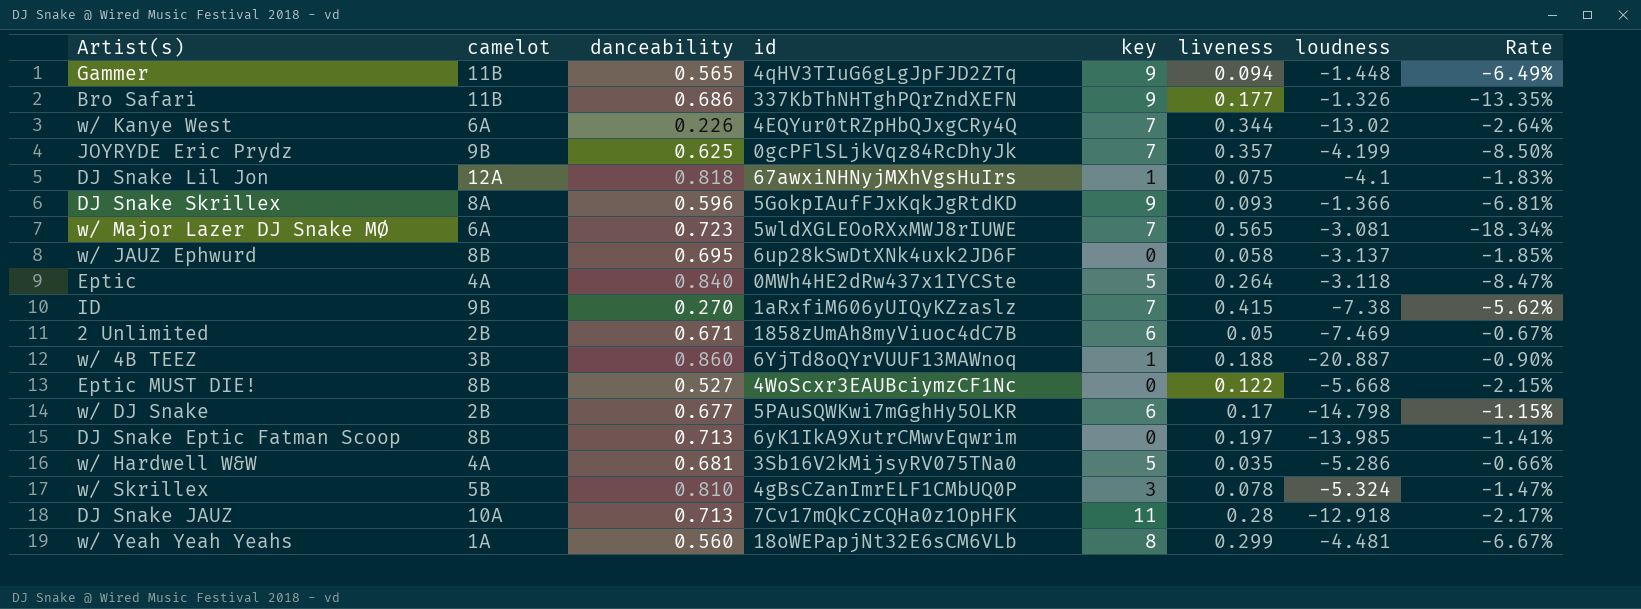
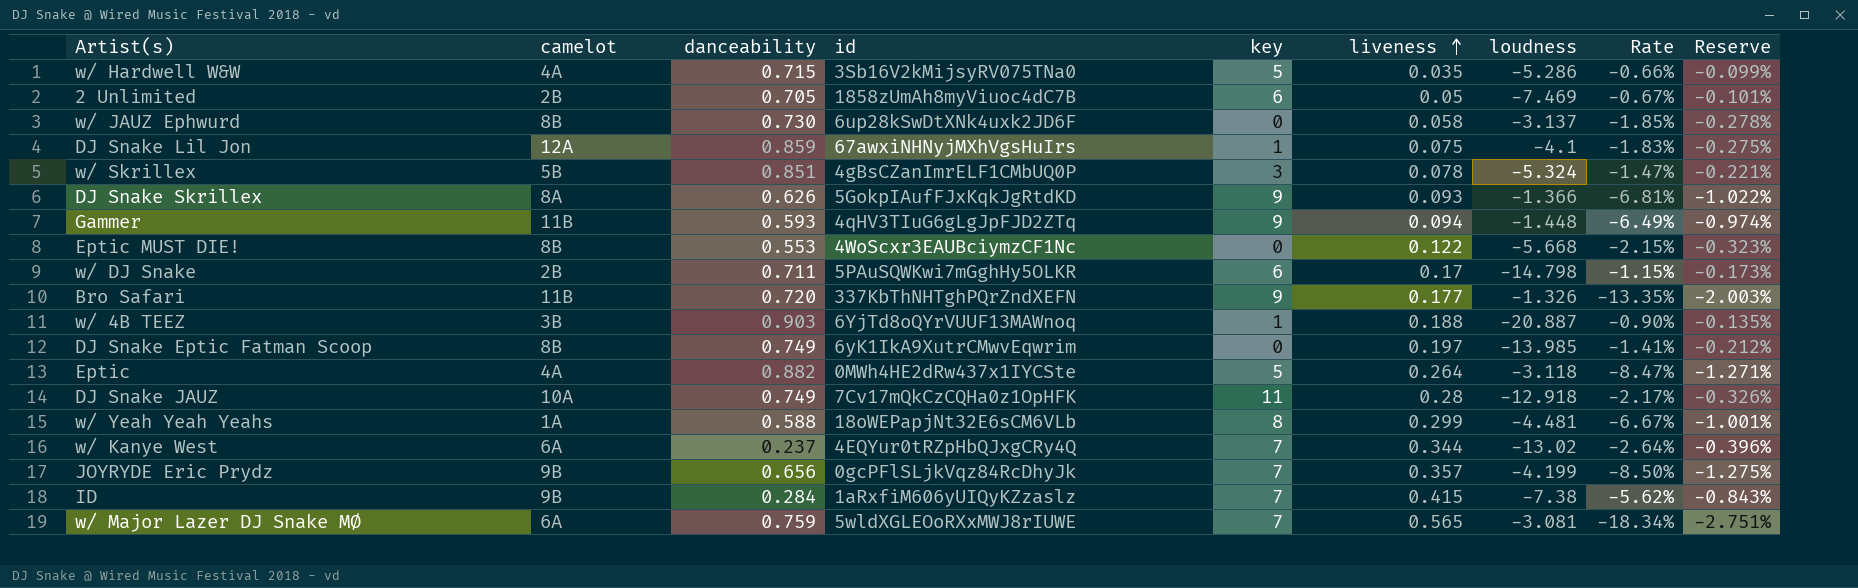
row order: none -> liveness ascending
column Reserve | formula: none -> [Rate] * 0.15
w/ Hardwell W&W | danceability: 0.681 -> 0.715
2 Unlimited | danceability: 0.671 -> 0.705
w/ JAUZ Ephwurd | danceability: 0.695 -> 0.730
DJ Snake Lil Jon | danceability: 0.818 -> 0.859
w/ Skrillex | danceability: 0.810 -> 0.851
DJ Snake Skrillex | danceability: 0.596 -> 0.626
Gammer | danceability: 0.565 -> 0.593
Eptic MUST DIE! | danceability: 0.527 -> 0.553
w/ DJ Snake | danceability: 0.677 -> 0.711
Bro Safari | danceability: 0.686 -> 0.720
w/ 4B TEEZ | danceability: 0.860 -> 0.903
DJ Snake Eptic Fatman Scoop | danceability: 0.713 -> 0.749
Eptic | danceability: 0.840 -> 0.882
DJ Snake JAUZ | danceability: 0.713 -> 0.749
w/ Yeah Yeah Yeahs | danceability: 0.560 -> 0.588
w/ Kanye West | danceability: 0.226 -> 0.237
JOYRYDE Eric Prydz | danceability: 0.625 -> 0.656
ID | danceability: 0.270 -> 0.284
w/ Major Lazer DJ Snake MØ | danceability: 0.723 -> 0.759

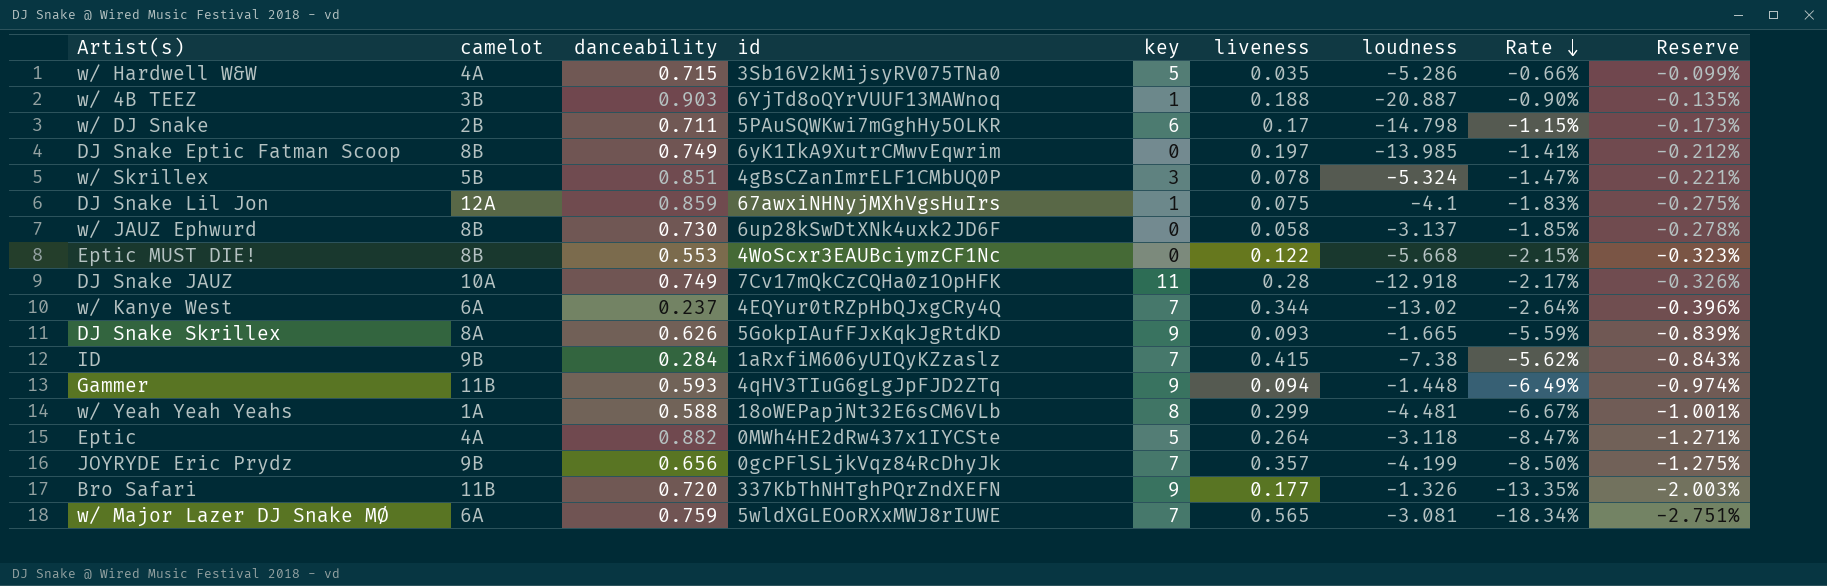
row order: liveness ascending -> Rate descending
row 2 Unlimited: 2B | 0.705 | 1858zUmAh8myViuoc4dC7B | 6 | 0.05 | -7.469 | -0.67% | -0.101% -> none
DJ Snake Skrillex | loudness: -1.366 -> -1.665
DJ Snake Skrillex | Rate: -6.81% -> -5.59%
DJ Snake Skrillex | Reserve: -1.022% -> -0.839%

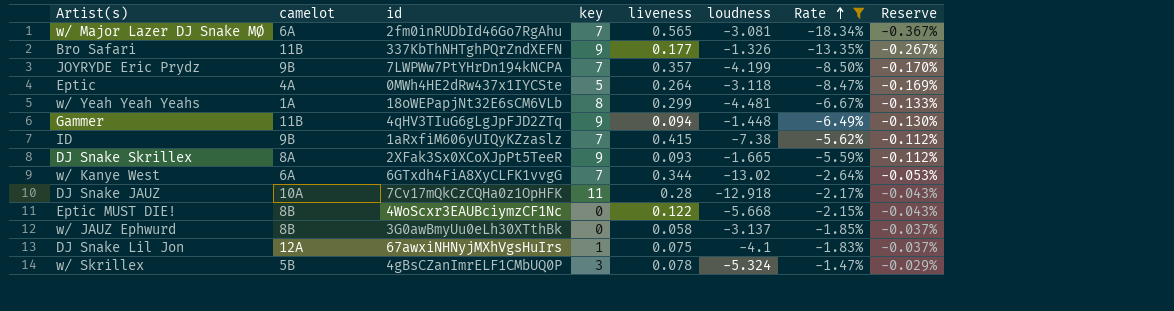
filter: none -> Rate <= -1.47%
row order: Rate descending -> Rate ascending
column danceability | position: 3 -> none
column Reserve | formula: [Rate] * 0.15 -> [Rate] * 0.02
w/ Major Lazer DJ Snake MØ | id: 5wldXGLEOoRXxMWJ8rIUWE -> 2fm0inRUDbId46Go7RgAhu
JOYRYDE Eric Prydz | id: 0gcPFlSLjkVqz84RcDhyJk -> 7LWPWw7PtYHrDn194kNCPA
DJ Snake Skrillex | id: 5GokpIAufFJxKqkJgRtdKD -> 2XFak3Sx0XCoXJpPt5TeeR
w/ Kanye West | id: 4EQYur0tRZpHbQJxgCRy4Q -> 6GTxdh4FiA8XyCLFK1vvgG
w/ JAUZ Ephwurd | id: 6up28kSwDtXNk4uxk2JD6F -> 3G0awBmyUu0eLh30XTthBk

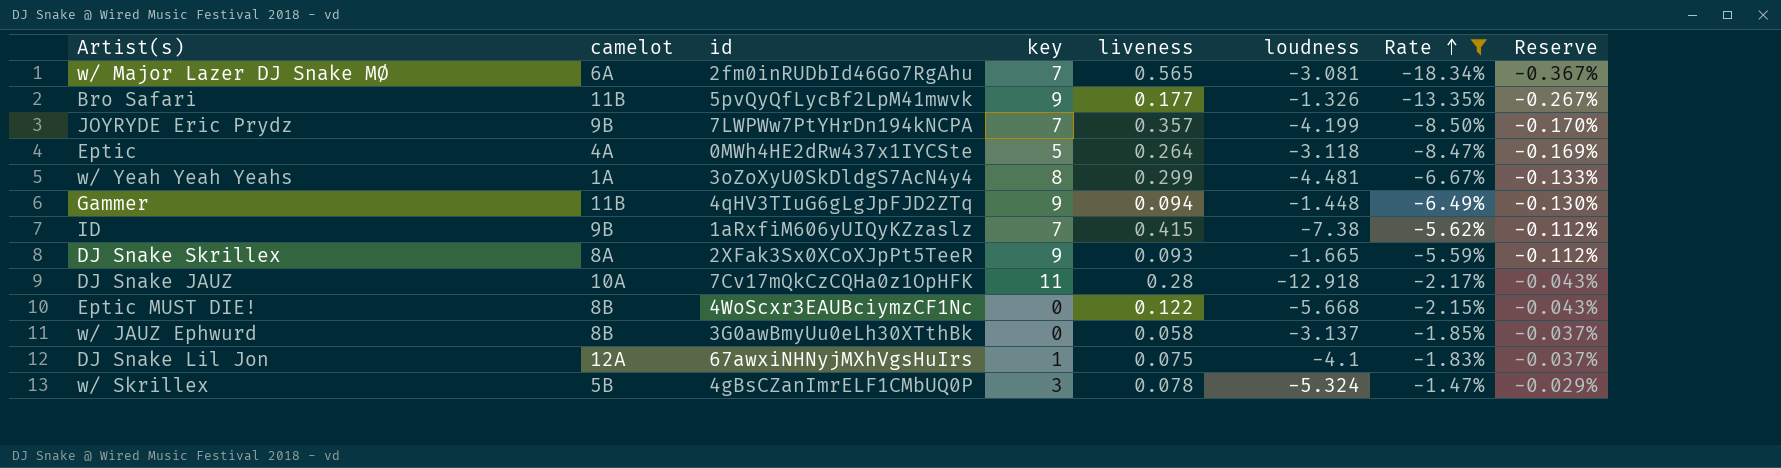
row w/ Kanye West: 6A | 6GTxdh4FiA8XyCLFK1vvgG | 7 | 0.344 | -13.02 | -2.64% | -0.053% -> none
Bro Safari | id: 337KbThNHTghPQrZndXEFN -> 5pvQyQfLycBf2LpM41mwvk
w/ Yeah Yeah Yeahs | id: 18oWEPapjNt32E6sCM6VLb -> 3oZoXyU0SkDldgS7AcN4y4

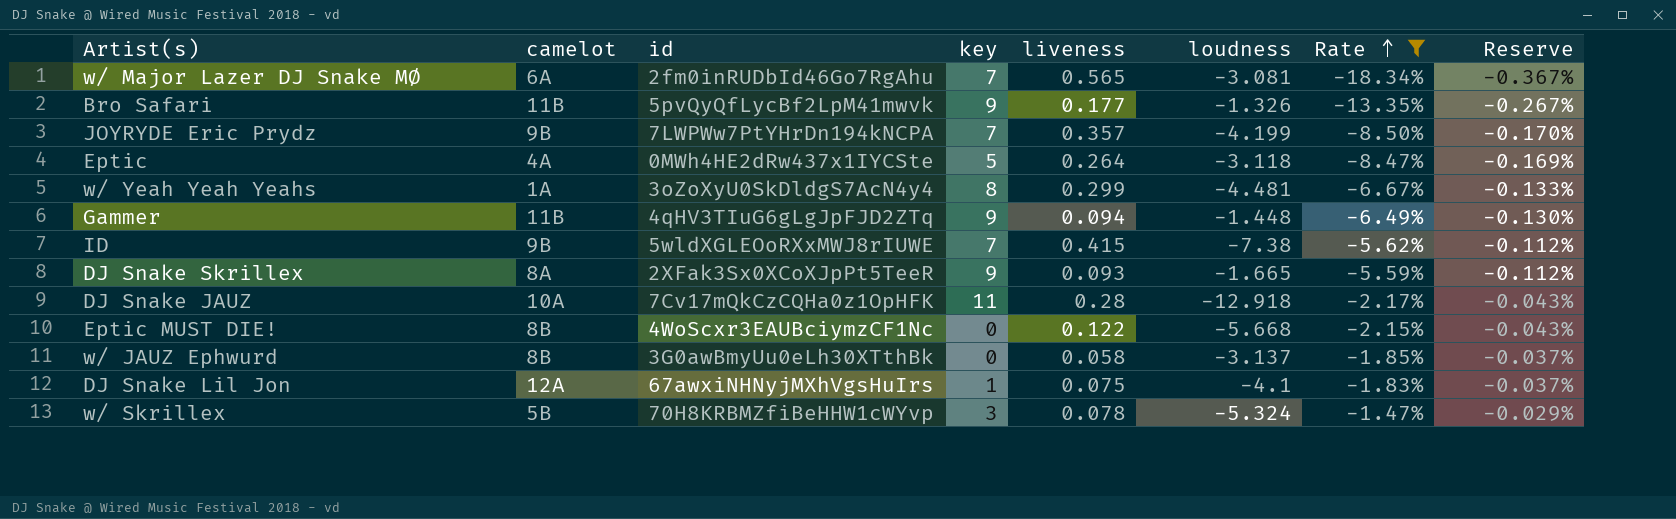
ID | id: 1aRxfiM606yUIQyKZzaslz -> 5wldXGLEOoRXxMWJ8rIUWE
w/ Skrillex | id: 4gBsCZanImrELF1CMbUQ0P -> 70H8KRBMZfiBeHHW1cWYvp

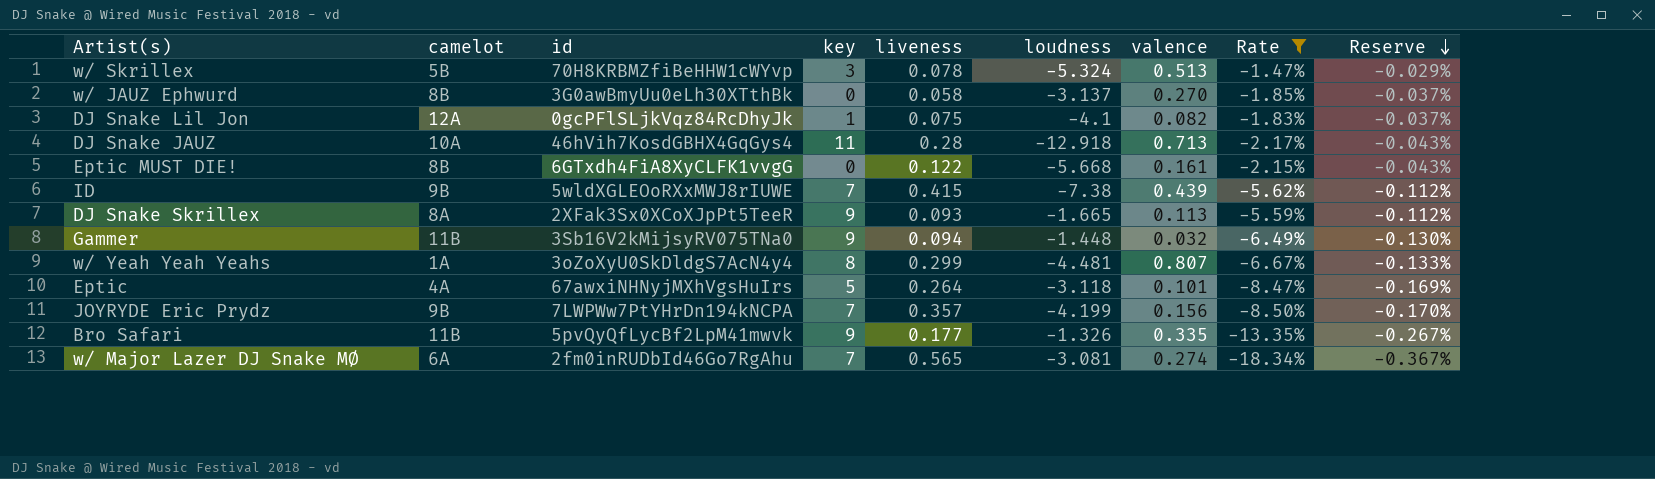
row order: Rate ascending -> Reserve descending
column valence | position: none -> 7
DJ Snake Lil Jon | id: 67awxiNHNyjMXhVgsHuIrs -> 0gcPFlSLjkVqz84RcDhyJk
DJ Snake JAUZ | id: 7Cv17mQkCzCQHa0z1OpHFK -> 46hVih7KosdGBHX4GqGys4
Eptic MUST DIE! | id: 4WoScxr3EAUBciymzCF1Nc -> 6GTxdh4FiA8XyCLFK1vvgG
Gammer | id: 4qHV3TIuG6gLgJpFJD2ZTq -> 3Sb16V2kMijsyRV075TNa0
Eptic | id: 0MWh4HE2dRw437x1IYCSte -> 67awxiNHNyjMXhVgsHuIrs

